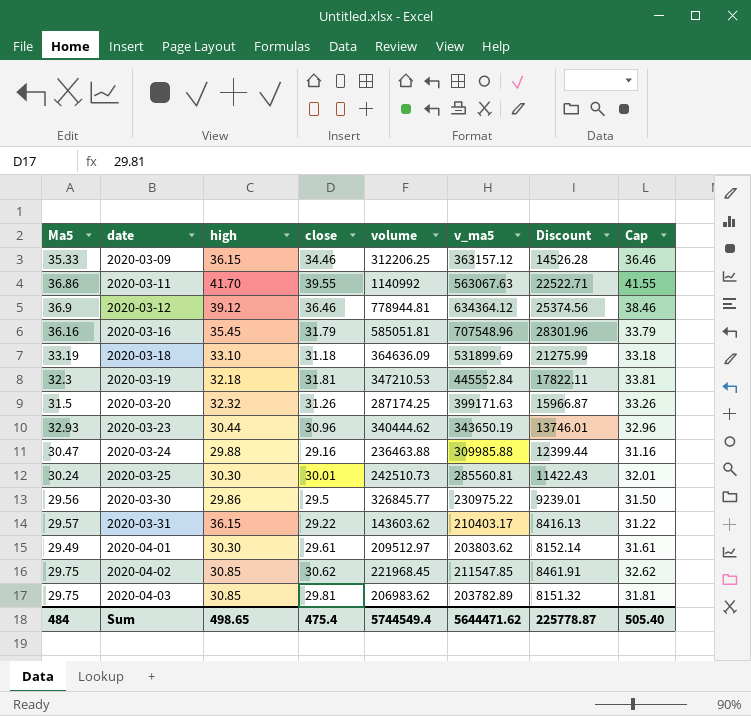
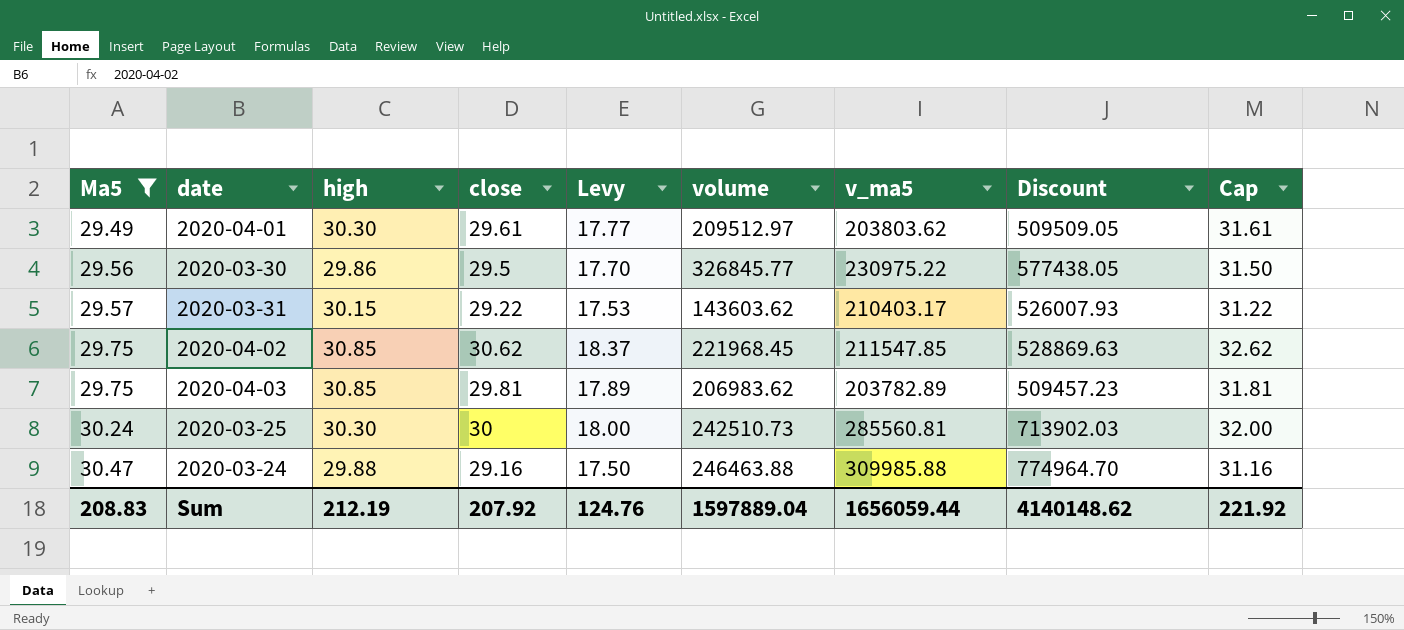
filter: none -> Ma5 <= 30.47
row order: date ascending -> Ma5 ascending
column Levy | formula: none -> [close] * 0.6
column Discount | formula: [v_ma5] * 0.04 -> [v_ma5] * 2.5
2020-03-31 | high: 36.15 -> 30.15
2020-03-25 | close: 30.01 -> 30
2020-03-25 | Cap: 32.01 -> 32.00
2020-03-24 | volume: 236463.88 -> 246463.88
Sum | Ma5: 484 -> 208.83
Sum | high: 498.65 -> 212.19
Sum | close: 475.4 -> 207.92
Sum | volume: 5744549.4 -> 1597889.04
Sum | v_ma5: 5644471.62 -> 1656059.44
Sum | Discount: 225778.87 -> 4140148.62
Sum | Cap: 505.40 -> 221.92

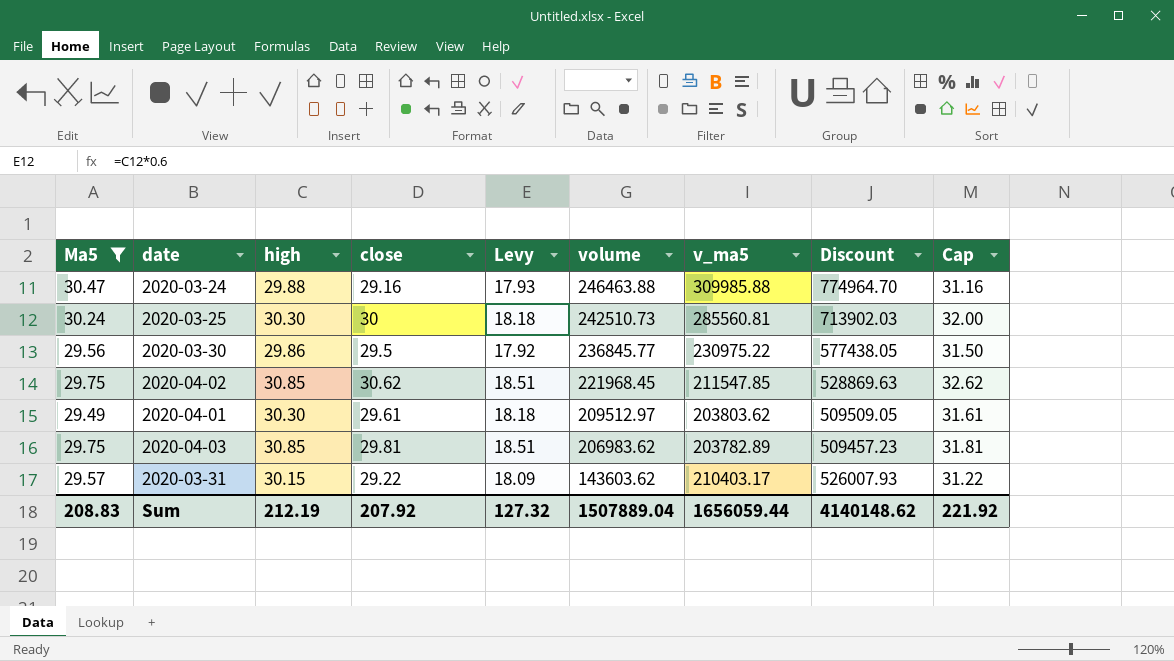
row order: Ma5 ascending -> volume descending
column Levy | formula: [close] * 0.6 -> [high] * 0.6
2020-03-30 | volume: 326845.77 -> 236845.77
Sum | Levy: 124.76 -> 127.32
Sum | volume: 1597889.04 -> 1507889.04

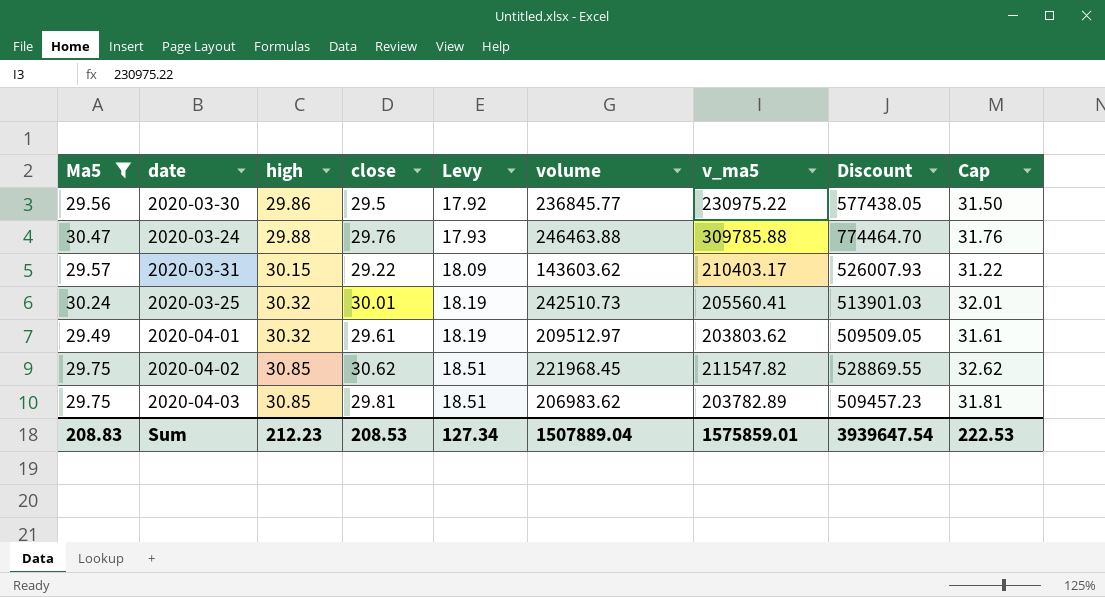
row order: volume descending -> high ascending
2020-03-24 | close: 29.16 -> 29.76
2020-03-24 | v_ma5: 309985.88 -> 309785.88
2020-03-24 | Discount: 774964.70 -> 774464.70
2020-03-24 | Cap: 31.16 -> 31.76
2020-03-25 | high: 30.30 -> 30.32
2020-03-25 | close: 30 -> 30.01
2020-03-25 | Levy: 18.18 -> 18.19
2020-03-25 | v_ma5: 285560.81 -> 205560.41
2020-03-25 | Discount: 713902.03 -> 513901.03
2020-03-25 | Cap: 32.00 -> 32.01
2020-04-01 | high: 30.30 -> 30.32
2020-04-01 | Levy: 18.18 -> 18.19
2020-04-02 | v_ma5: 211547.85 -> 211547.82
2020-04-02 | Discount: 528869.63 -> 528869.55
Sum | high: 212.19 -> 212.23
Sum | close: 207.92 -> 208.53
Sum | Levy: 127.32 -> 127.34
Sum | v_ma5: 1656059.44 -> 1575859.01
Sum | Discount: 4140148.62 -> 3939647.54
Sum | Cap: 221.92 -> 222.53

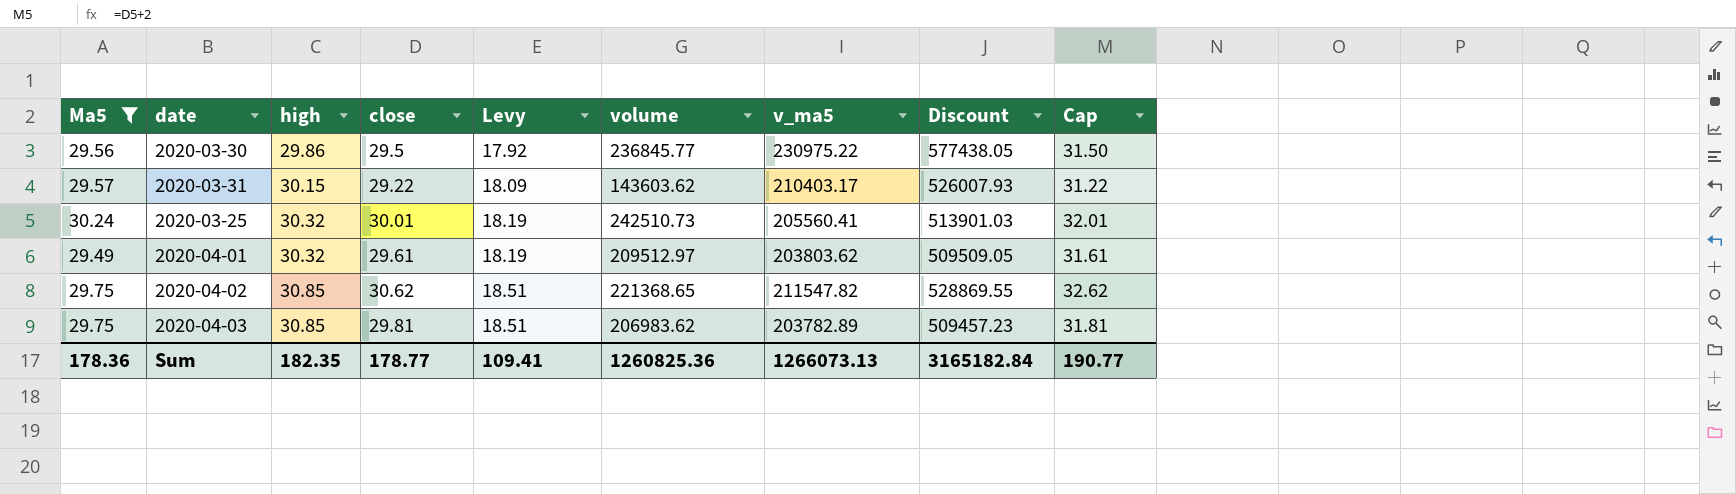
row 2020-03-24: 30.47 | 29.88 | 29.76 | 17.93 | 246463.88 | 309785.88 | 774464.70 | 31.76 -> none
2020-04-02 | volume: 221968.45 -> 221368.65
Sum | Ma5: 208.83 -> 178.36
Sum | high: 212.23 -> 182.35
Sum | close: 208.53 -> 178.77
Sum | Levy: 127.34 -> 109.41
Sum | volume: 1507889.04 -> 1260825.36
Sum | v_ma5: 1575859.01 -> 1266073.13
Sum | Discount: 3939647.54 -> 3165182.84
Sum | Cap: 222.53 -> 190.77

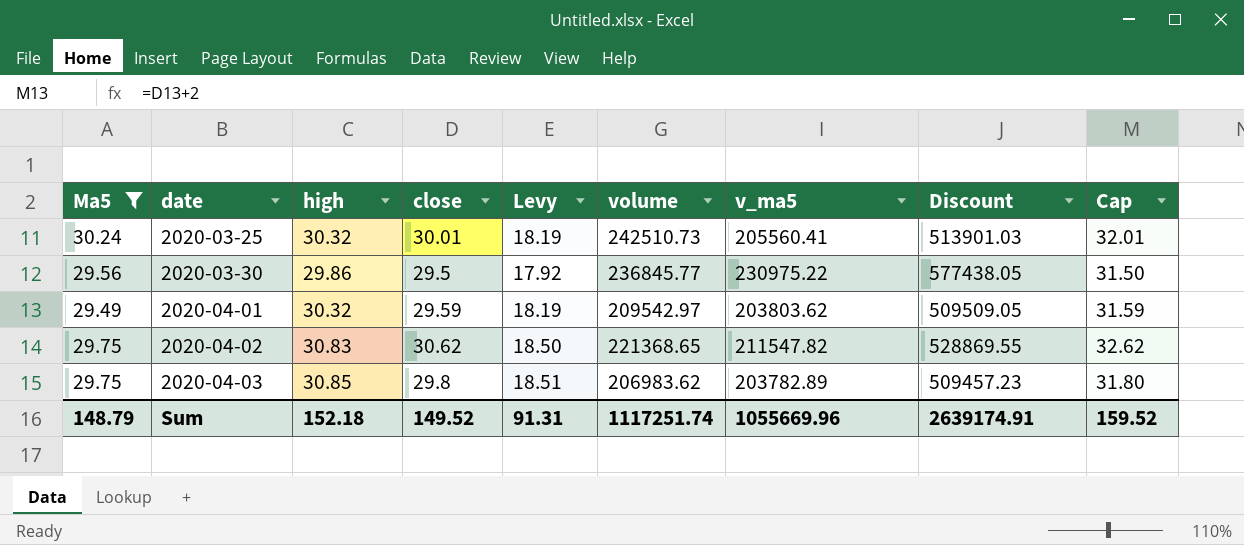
row order: high ascending -> date ascending
row 2020-03-31: 29.57 | 30.15 | 29.22 | 18.09 | 143603.62 | 210403.17 | 526007.93 | 31.22 -> none
2020-04-01 | close: 29.61 -> 29.59
2020-04-01 | volume: 209512.97 -> 209542.97
2020-04-01 | Cap: 31.61 -> 31.59
2020-04-02 | high: 30.85 -> 30.83
2020-04-02 | Levy: 18.51 -> 18.50
2020-04-03 | close: 29.81 -> 29.8
2020-04-03 | Cap: 31.81 -> 31.80
Sum | Ma5: 178.36 -> 148.79
Sum | high: 182.35 -> 152.18
Sum | close: 178.77 -> 149.52
Sum | Levy: 109.41 -> 91.31
Sum | volume: 1260825.36 -> 1117251.74
Sum | v_ma5: 1266073.13 -> 1055669.96
Sum | Discount: 3165182.84 -> 2639174.91
Sum | Cap: 190.77 -> 159.52

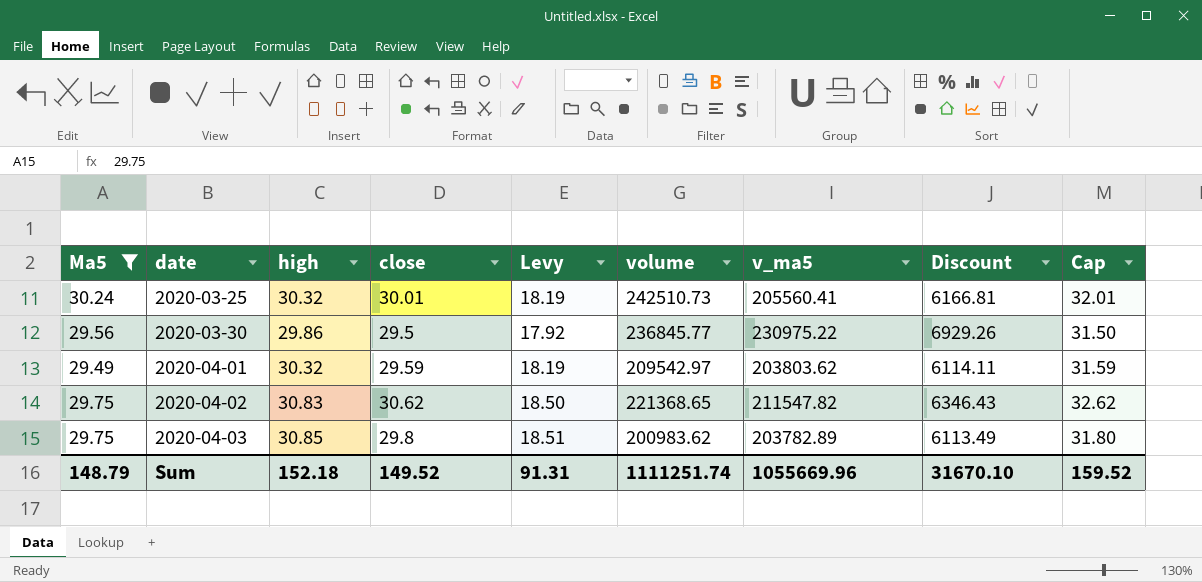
column Discount | formula: [v_ma5] * 2.5 -> [v_ma5] * 0.03
2020-04-03 | volume: 206983.62 -> 200983.62
Sum | volume: 1117251.74 -> 1111251.74
Sum | Discount: 2639174.91 -> 31670.10

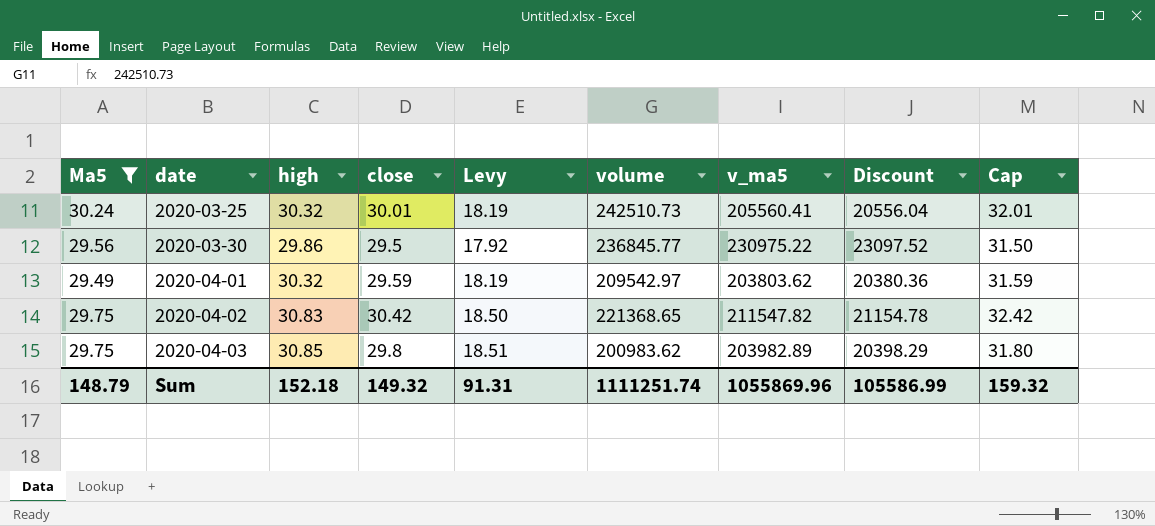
column Discount | formula: [v_ma5] * 0.03 -> [v_ma5] * 0.1
2020-04-02 | close: 30.62 -> 30.42
2020-04-02 | Cap: 32.62 -> 32.42
2020-04-03 | v_ma5: 203782.89 -> 203982.89
Sum | close: 149.52 -> 149.32
Sum | v_ma5: 1055669.96 -> 1055869.96
Sum | Discount: 31670.10 -> 105586.99
Sum | Cap: 159.52 -> 159.32

